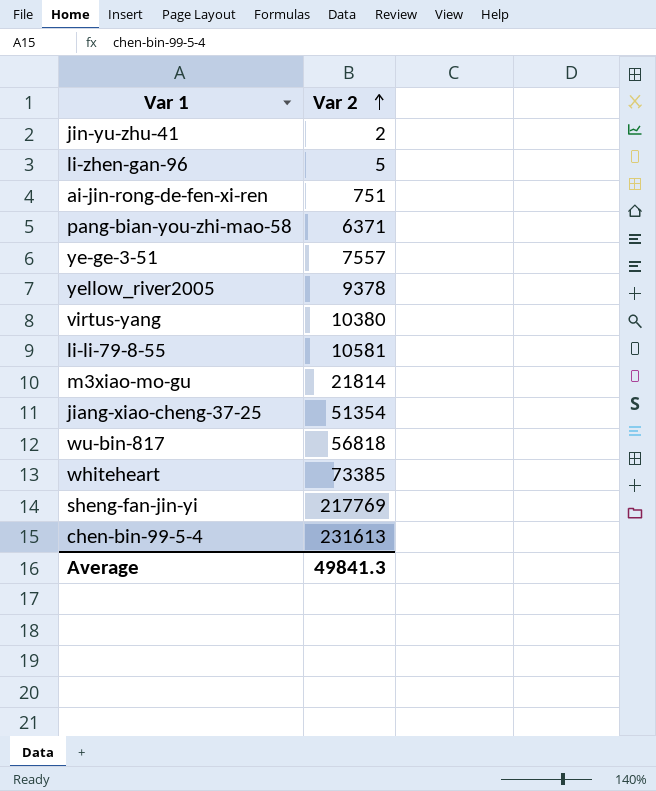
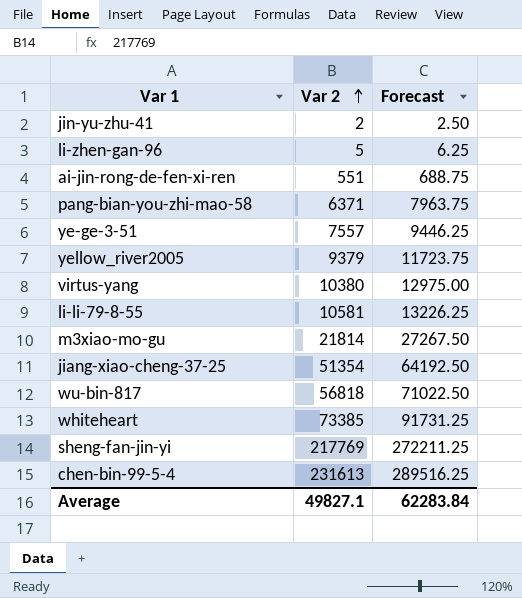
column Forecast | formula: none -> [Var 2] * 1.25
ai-jin-rong-de-fen-xi-ren | Var 2: 751 -> 551
yellow_river2005 | Var 2: 9378 -> 9379
Average | Var 2: 49841.3 -> 49827.1

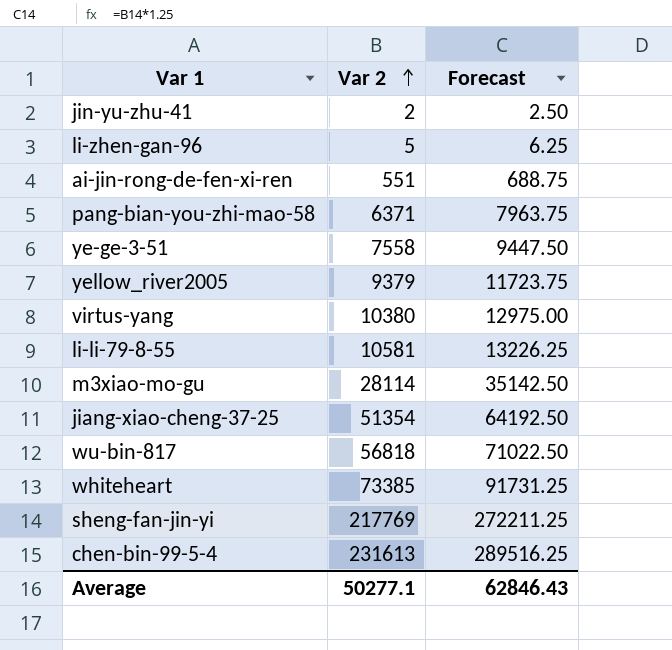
ye-ge-3-51 | Var 2: 7557 -> 7558
ye-ge-3-51 | Forecast: 9446.25 -> 9447.50
m3xiao-mo-gu | Var 2: 21814 -> 28114
m3xiao-mo-gu | Forecast: 27267.50 -> 35142.50
Average | Var 2: 49827.1 -> 50277.1
Average | Forecast: 62283.84 -> 62846.43

